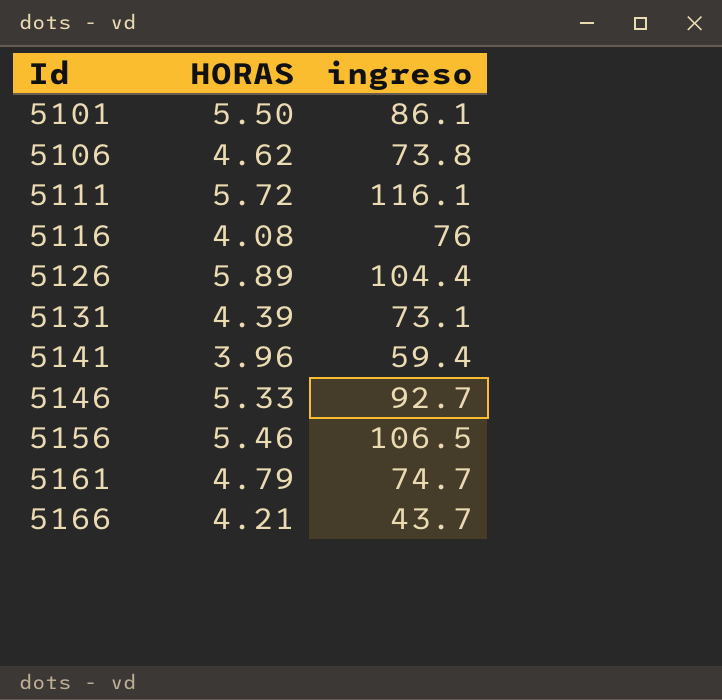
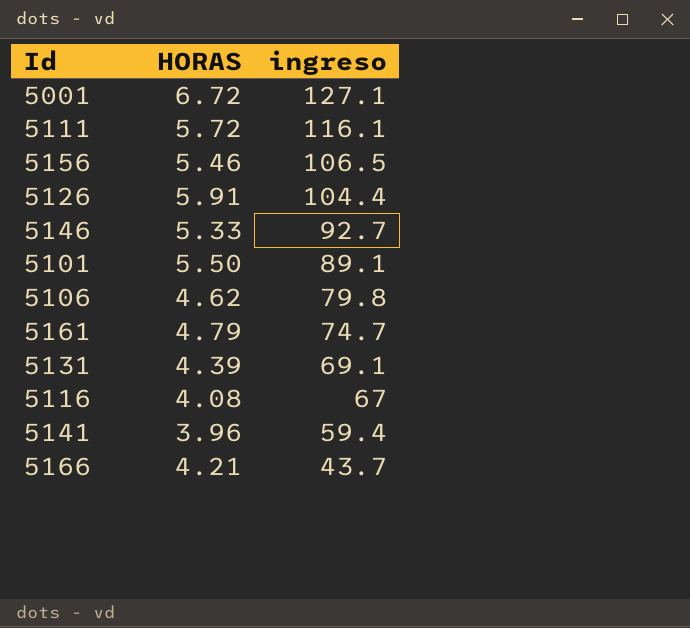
row order: Id ascending -> ingreso descending
row 5001: none -> 6.72 | 127.1
5126 | HORAS: 5.89 -> 5.91
5101 | ingreso: 86.1 -> 89.1
5106 | ingreso: 73.8 -> 79.8
5131 | ingreso: 73.1 -> 69.1
5116 | ingreso: 76 -> 67

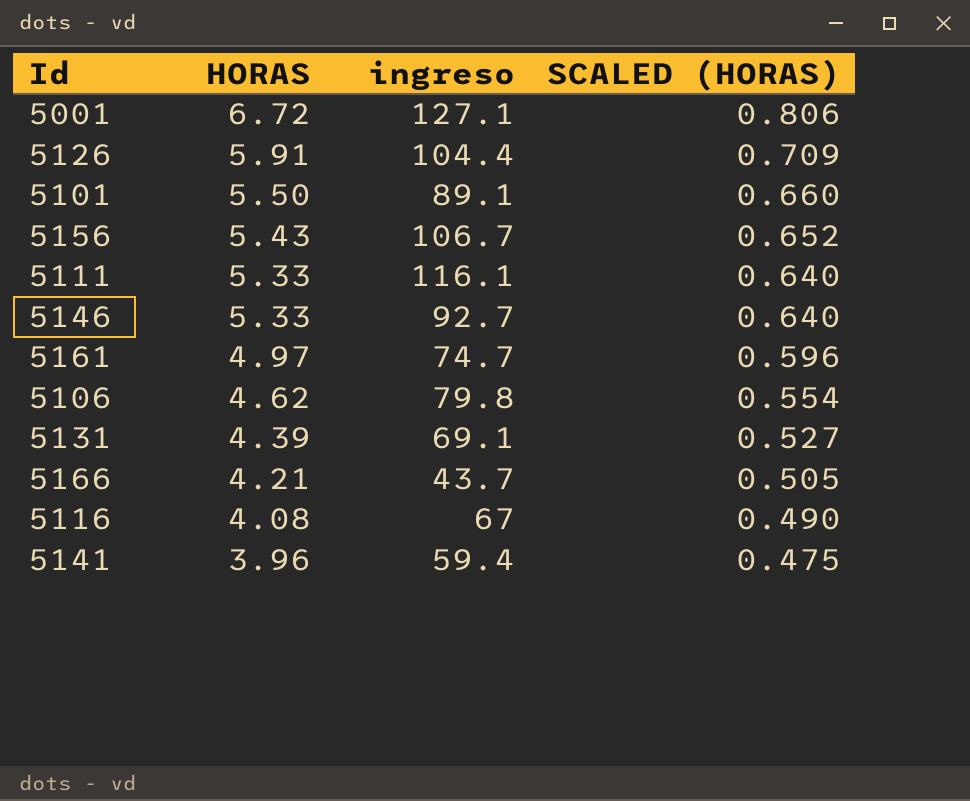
row order: ingreso descending -> HORAS descending
column SCALED (HORAS) | formula: none -> [HORAS] * 0.12
5156 | HORAS: 5.46 -> 5.43
5156 | ingreso: 106.5 -> 106.7
5111 | HORAS: 5.72 -> 5.33
5161 | HORAS: 4.79 -> 4.97

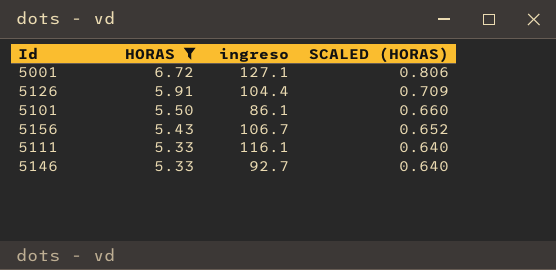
filter: none -> HORAS >= 5.33
5101 | ingreso: 89.1 -> 86.1

